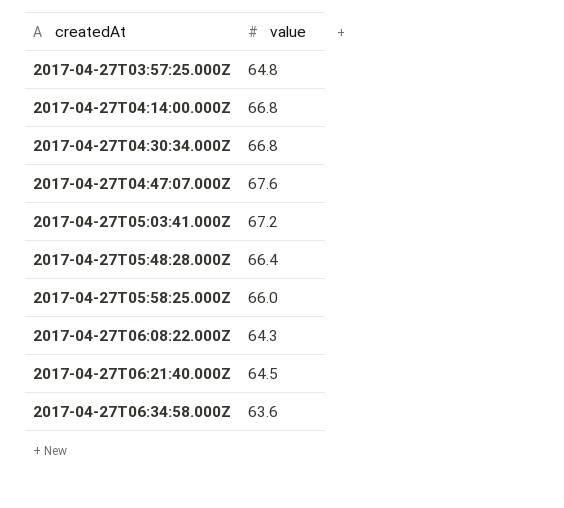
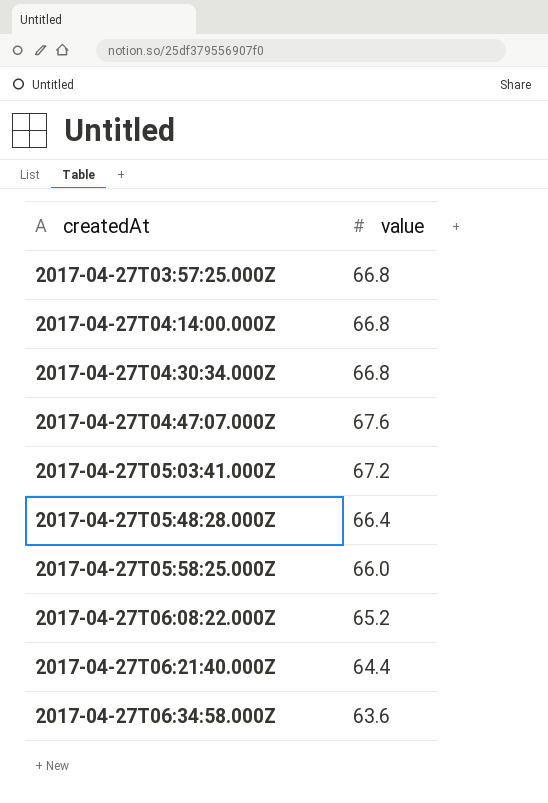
2017-04-27T03:57:25.000Z | value: 64.8 -> 66.8
2017-04-27T06:08:22.000Z | value: 64.3 -> 65.2
2017-04-27T06:21:40.000Z | value: 64.5 -> 64.4

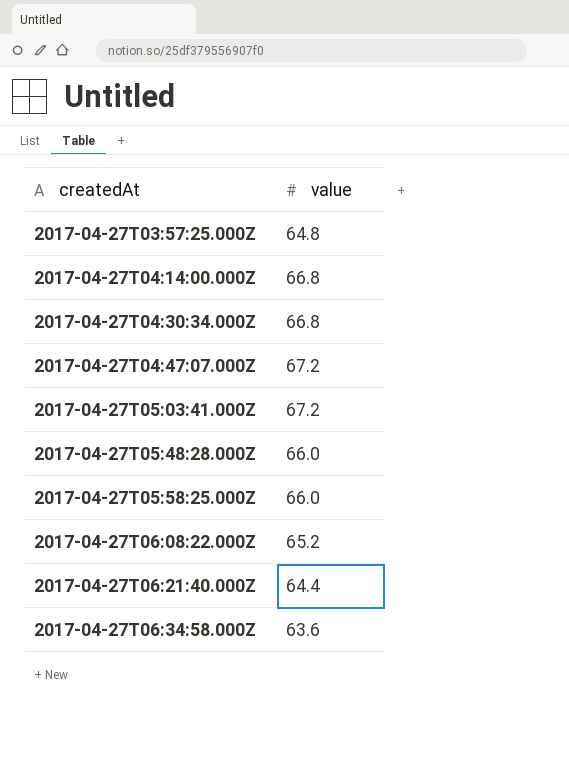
2017-04-27T03:57:25.000Z | value: 66.8 -> 64.8
2017-04-27T04:47:07.000Z | value: 67.6 -> 67.2
2017-04-27T05:48:28.000Z | value: 66.4 -> 66.0

